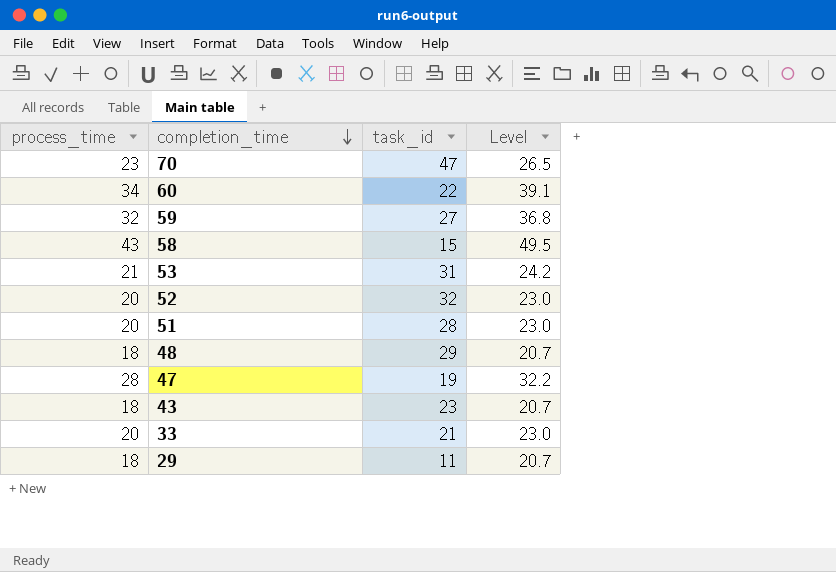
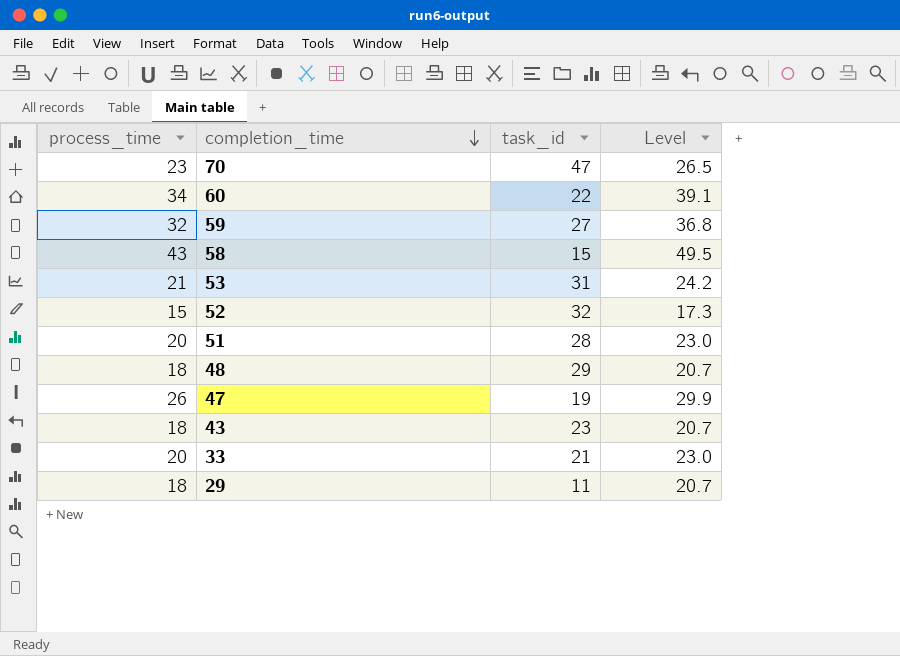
52 | process_time: 20 -> 15
52 | Level: 23.0 -> 17.3
47 | process_time: 28 -> 26
47 | Level: 32.2 -> 29.9

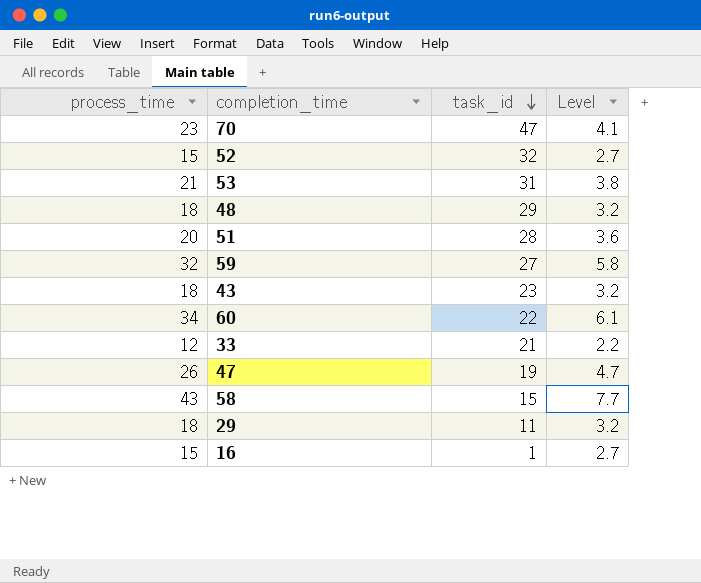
row order: completion_time descending -> task_id descending
column Level | formula: [process_time] * 1.15 -> [process_time] * 0.18
33 | process_time: 20 -> 12
row 16: none -> 15 | 1 | 2.7

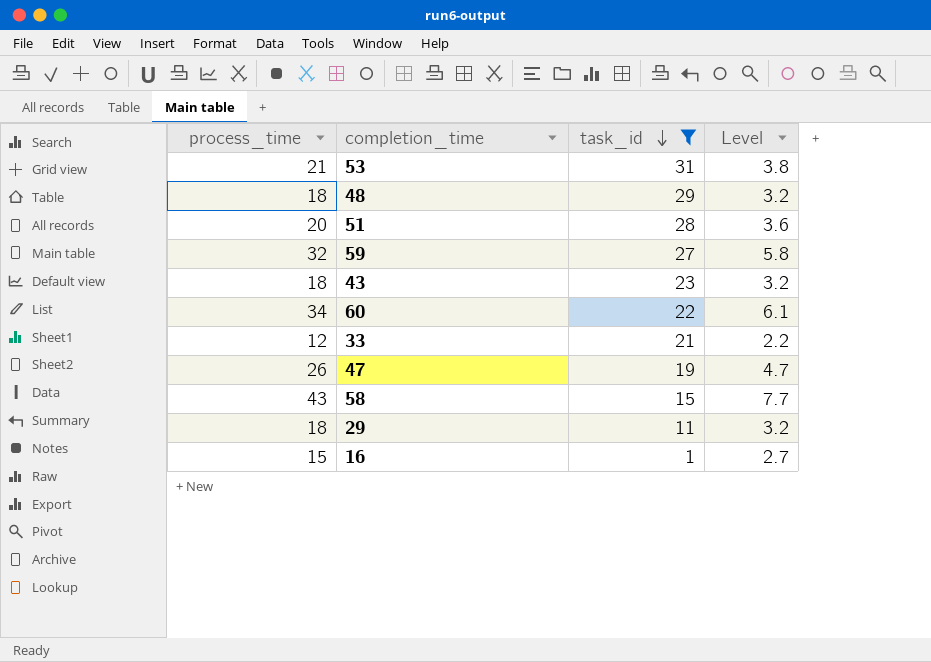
filter: none -> task_id <= 31

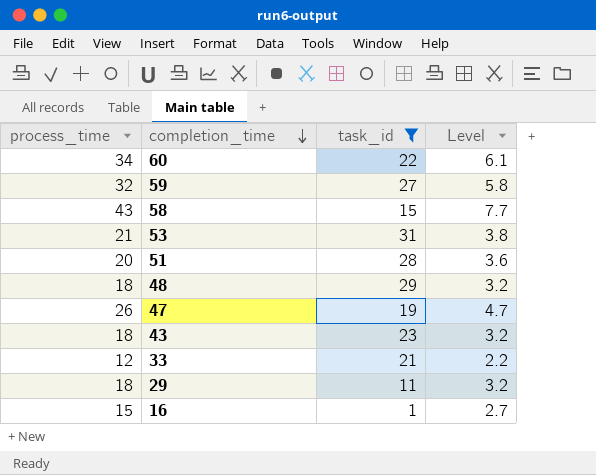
row order: task_id descending -> completion_time descending

